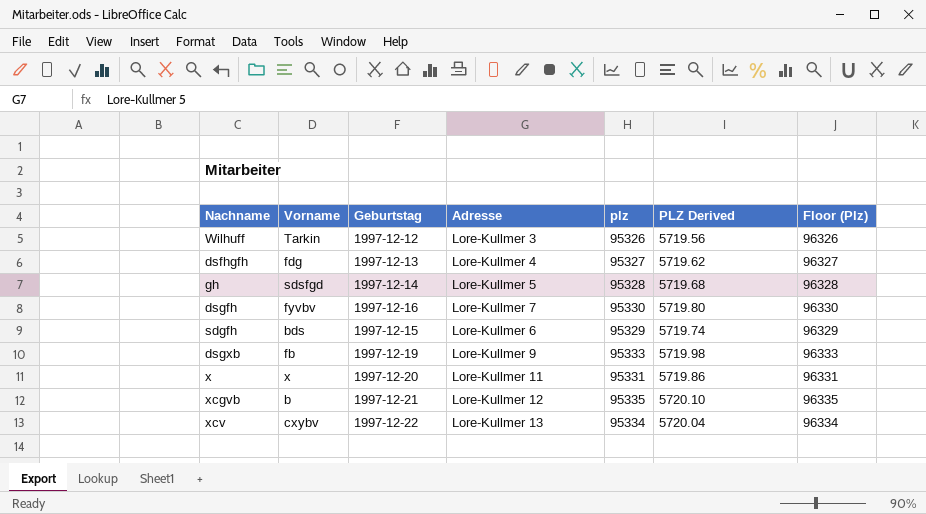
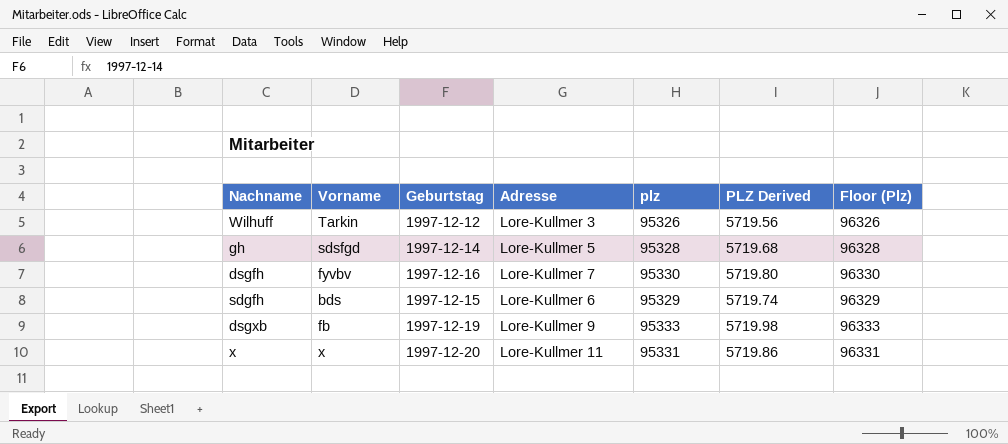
row dsfhgfh: fdg | 1997-12-13 | Lore-Kullmer 4 | 95327 | 5719.62 | 96327 -> none
row xcgvb: b | 1997-12-21 | Lore-Kullmer 12 | 95335 | 5720.10 | 96335 -> none
row xcv: cxybv | 1997-12-22 | Lore-Kullmer 13 | 95334 | 5720.04 | 96334 -> none

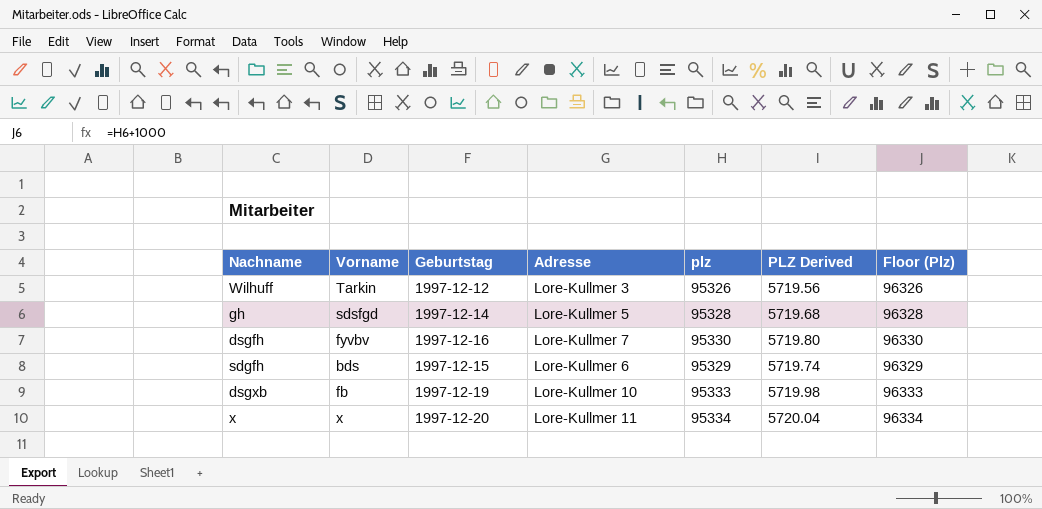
dsgxb | Adresse: Lore-Kullmer 9 -> Lore-Kullmer 10
x | plz: 95331 -> 95334
x | PLZ Derived: 5719.86 -> 5720.04
x | Floor (Plz): 96331 -> 96334

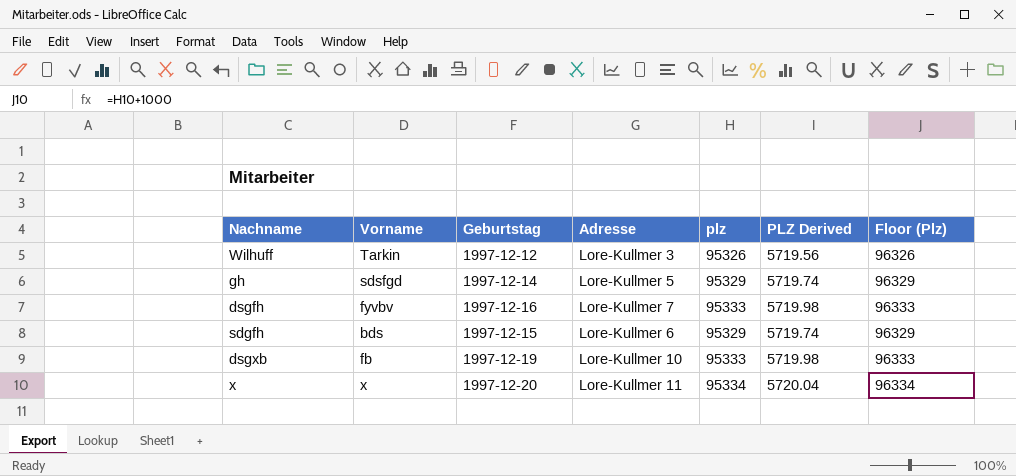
gh | plz: 95328 -> 95329
gh | PLZ Derived: 5719.68 -> 5719.74
gh | Floor (Plz): 96328 -> 96329
dsgfh | plz: 95330 -> 95333
dsgfh | PLZ Derived: 5719.80 -> 5719.98
dsgfh | Floor (Plz): 96330 -> 96333

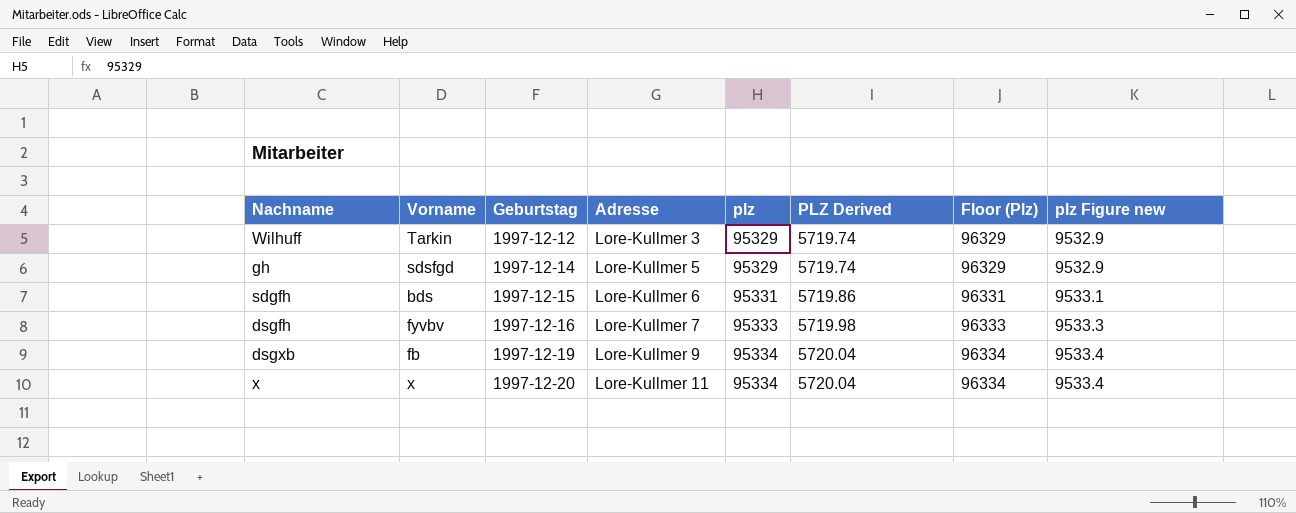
row order: none -> Geburtstag ascending
column plz Figure new | formula: none -> [plz] * 0.1
Wilhuff | plz: 95326 -> 95329
Wilhuff | PLZ Derived: 5719.56 -> 5719.74
Wilhuff | Floor (Plz): 96326 -> 96329
sdgfh | plz: 95329 -> 95331
sdgfh | PLZ Derived: 5719.74 -> 5719.86
sdgfh | Floor (Plz): 96329 -> 96331
dsgxb | Adresse: Lore-Kullmer 10 -> Lore-Kullmer 9
dsgxb | plz: 95333 -> 95334
dsgxb | PLZ Derived: 5719.98 -> 5720.04
dsgxb | Floor (Plz): 96333 -> 96334

